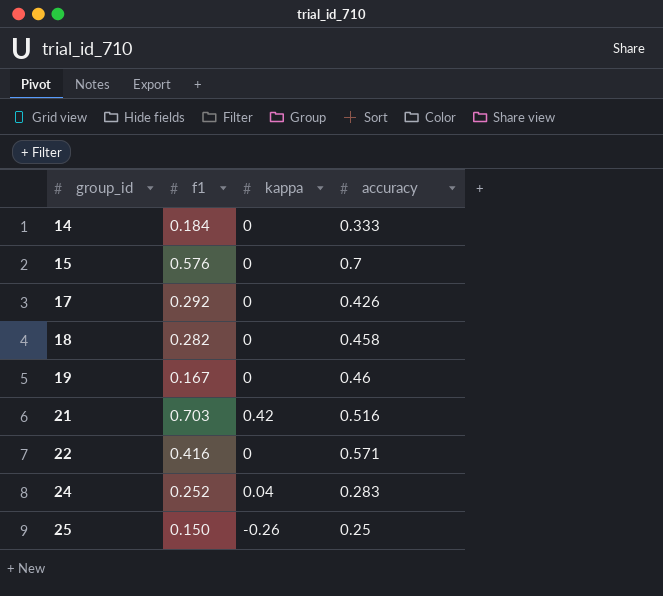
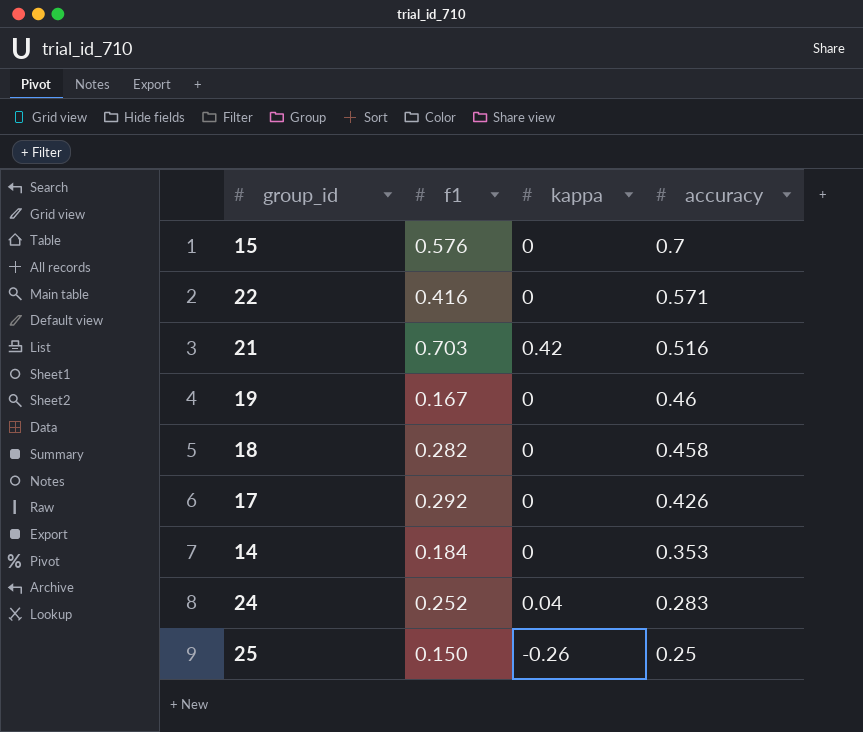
row order: group_id ascending -> accuracy descending
14 | accuracy: 0.333 -> 0.353

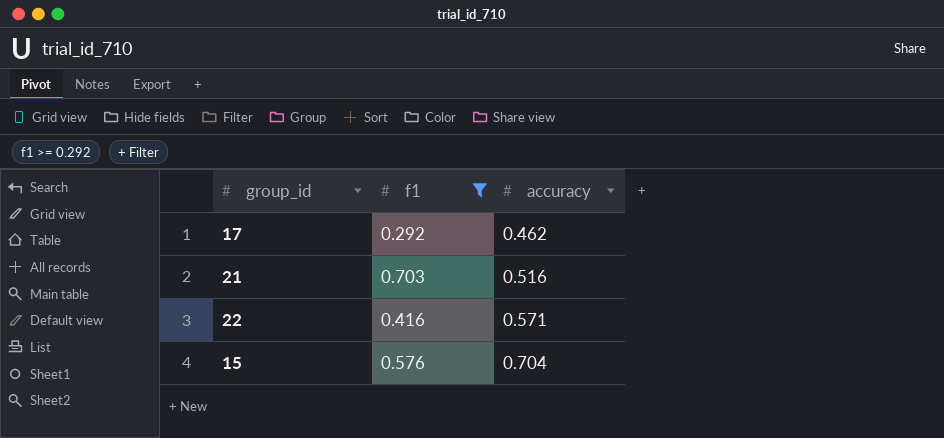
filter: none -> f1 >= 0.292
row order: accuracy descending -> accuracy ascending
column kappa | position: 3 -> none
17 | accuracy: 0.426 -> 0.462
15 | accuracy: 0.7 -> 0.704

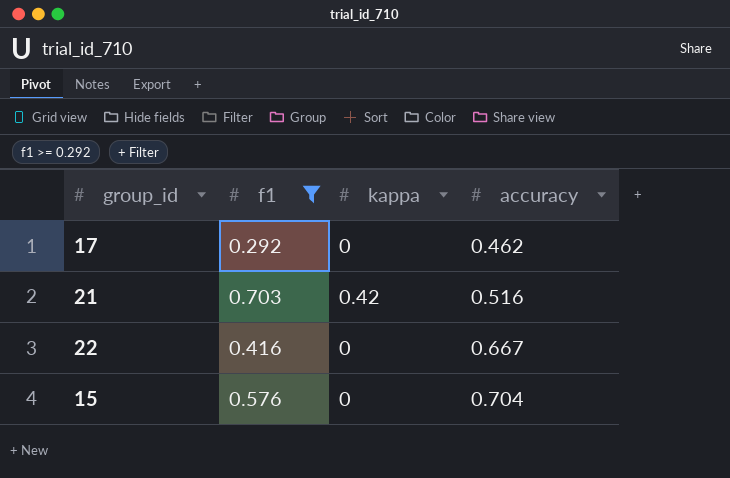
column kappa | position: none -> 3
22 | accuracy: 0.571 -> 0.667

